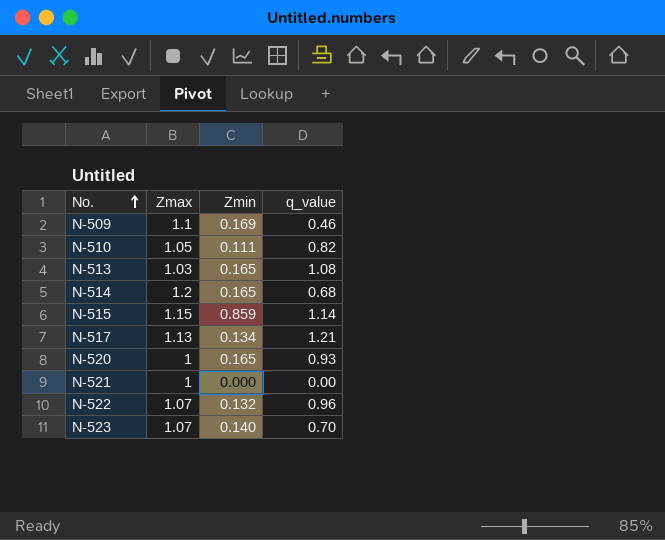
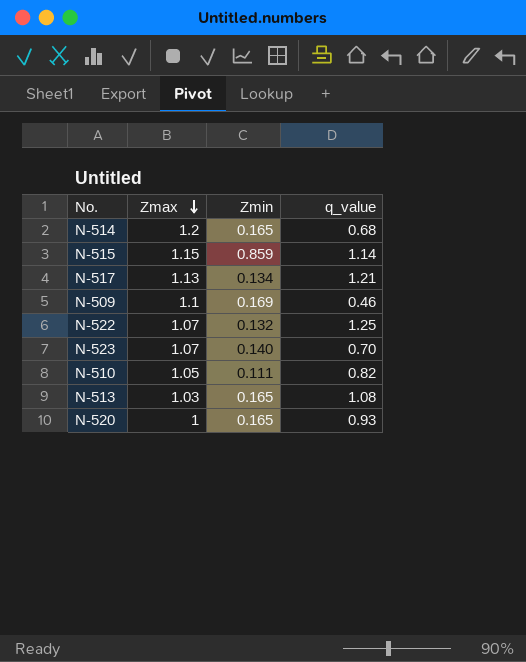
row order: No. ascending -> Zmax descending
row N-521: 1 | 0.000 | 0.00 -> none
N-522 | q_value: 0.96 -> 1.25

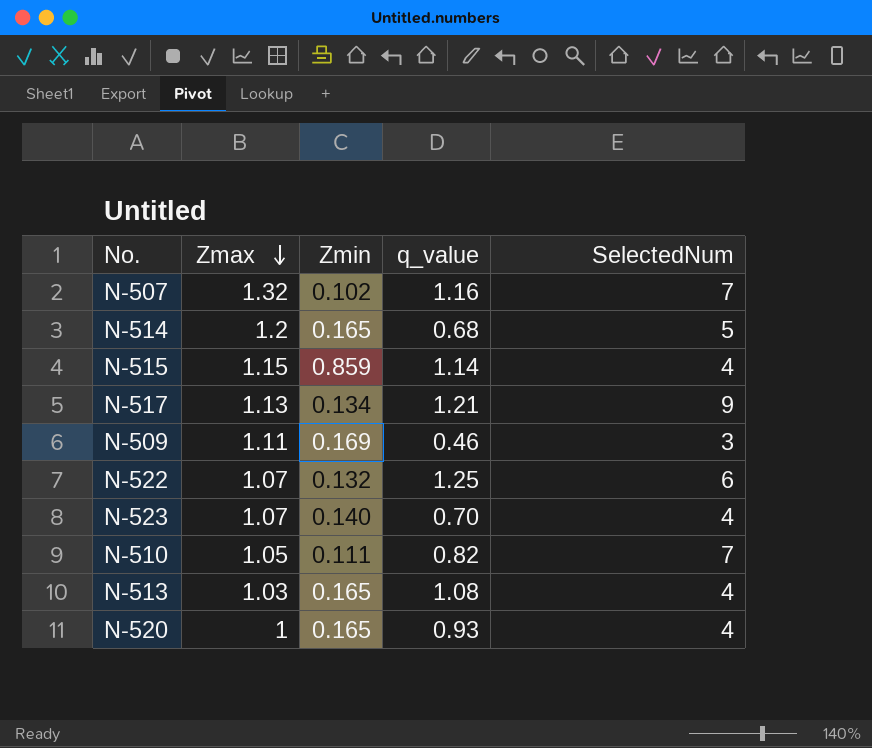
column SelectedNum | position: none -> 5
row N-507: none -> 1.32 | 0.102 | 1.16 | 7
N-509 | Zmax: 1.1 -> 1.11

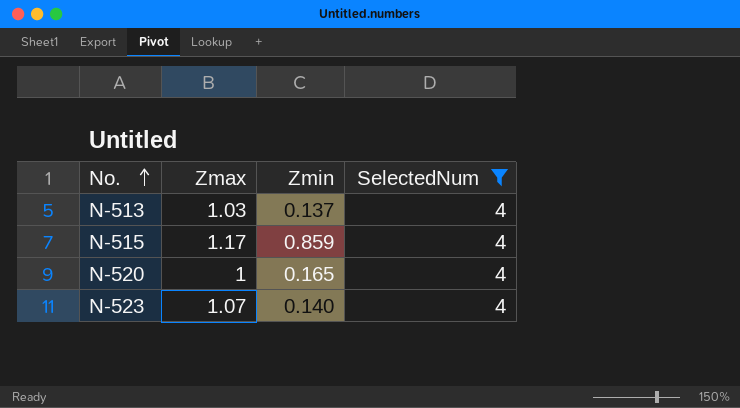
filter: none -> SelectedNum = 4
row order: Zmax descending -> No. ascending
column q_value | position: 4 -> none
N-513 | Zmin: 0.165 -> 0.137
N-515 | Zmax: 1.15 -> 1.17

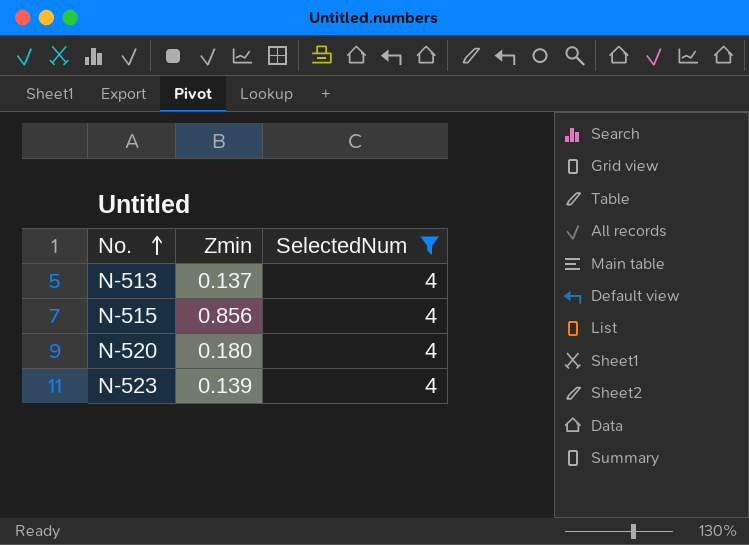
column Zmax | position: 2 -> none
N-515 | Zmin: 0.859 -> 0.856
N-520 | Zmin: 0.165 -> 0.180
N-523 | Zmin: 0.140 -> 0.139

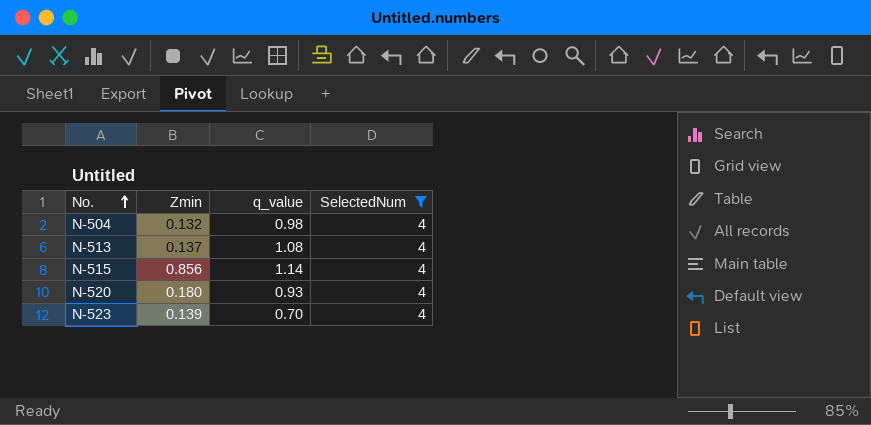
column q_value | position: none -> 3
row N-504: none -> 0.132 | 0.98 | 4

